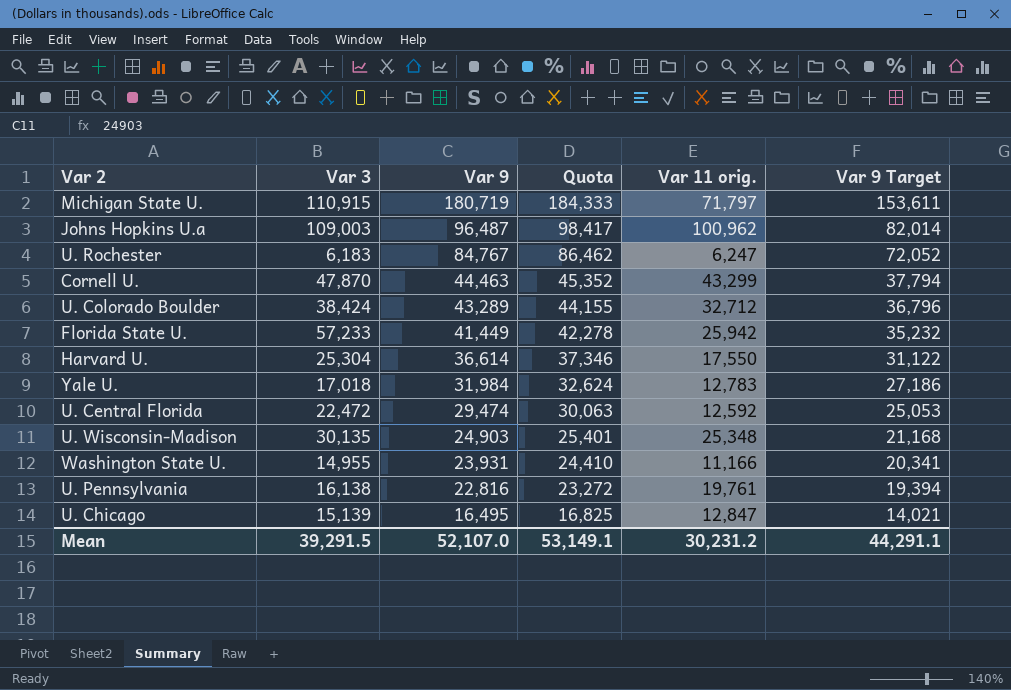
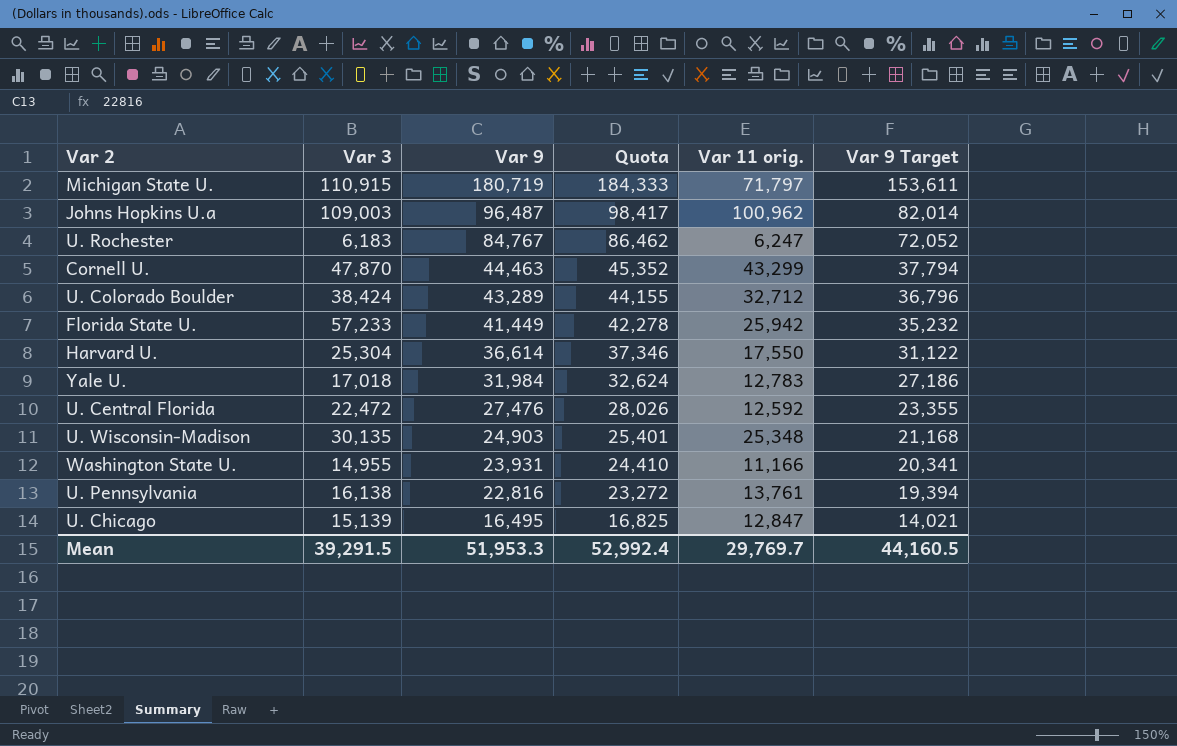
U. Central Florida | Var 9: 29,474 -> 27,476
U. Central Florida | Quota: 30,063 -> 28,026
U. Central Florida | Var 9 Target: 25,053 -> 23,355
U. Pennsylvania | Var 11 orig.: 19,761 -> 13,761
Mean | Var 9: 52,107.0 -> 51,953.3
Mean | Quota: 53,149.1 -> 52,992.4
Mean | Var 11 orig.: 30,231.2 -> 29,769.7
Mean | Var 9 Target: 44,291.1 -> 44,160.5

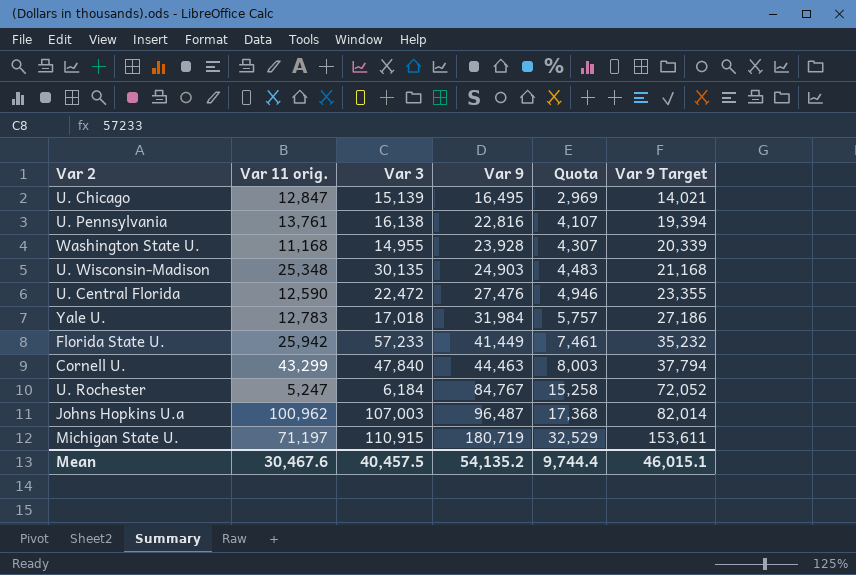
row order: Var 9 descending -> Var 9 ascending
column Var 11 orig. | position: 5 -> 2
column Quota | formula: [Var 9] * 1.02 -> [Var 9] * 0.18
row U. Colorado Boulder: 38,424 | 43,289 | 44,155 | 32,712 | 36,796 -> none
row Harvard U.: 25,304 | 36,614 | 37,346 | 17,550 | 31,122 -> none
Washington State U. | Var 11 orig.: 11,166 -> 11,168
Washington State U. | Var 9: 23,931 -> 23,928
Washington State U. | Var 9 Target: 20,341 -> 20,339
U. Central Florida | Var 11 orig.: 12,592 -> 12,590
Cornell U. | Var 3: 47,870 -> 47,840
U. Rochester | Var 11 orig.: 6,247 -> 5,247
U. Rochester | Var 3: 6,183 -> 6,184
Johns Hopkins U.a | Var 3: 109,003 -> 107,003
Michigan State U. | Var 11 orig.: 71,797 -> 71,197
Mean | Var 11 orig.: 29,769.7 -> 30,467.6
Mean | Var 3: 39,291.5 -> 40,457.5
Mean | Var 9: 51,953.3 -> 54,135.2
Mean | Quota: 52,992.4 -> 9,744.4
Mean | Var 9 Target: 44,160.5 -> 46,015.1

